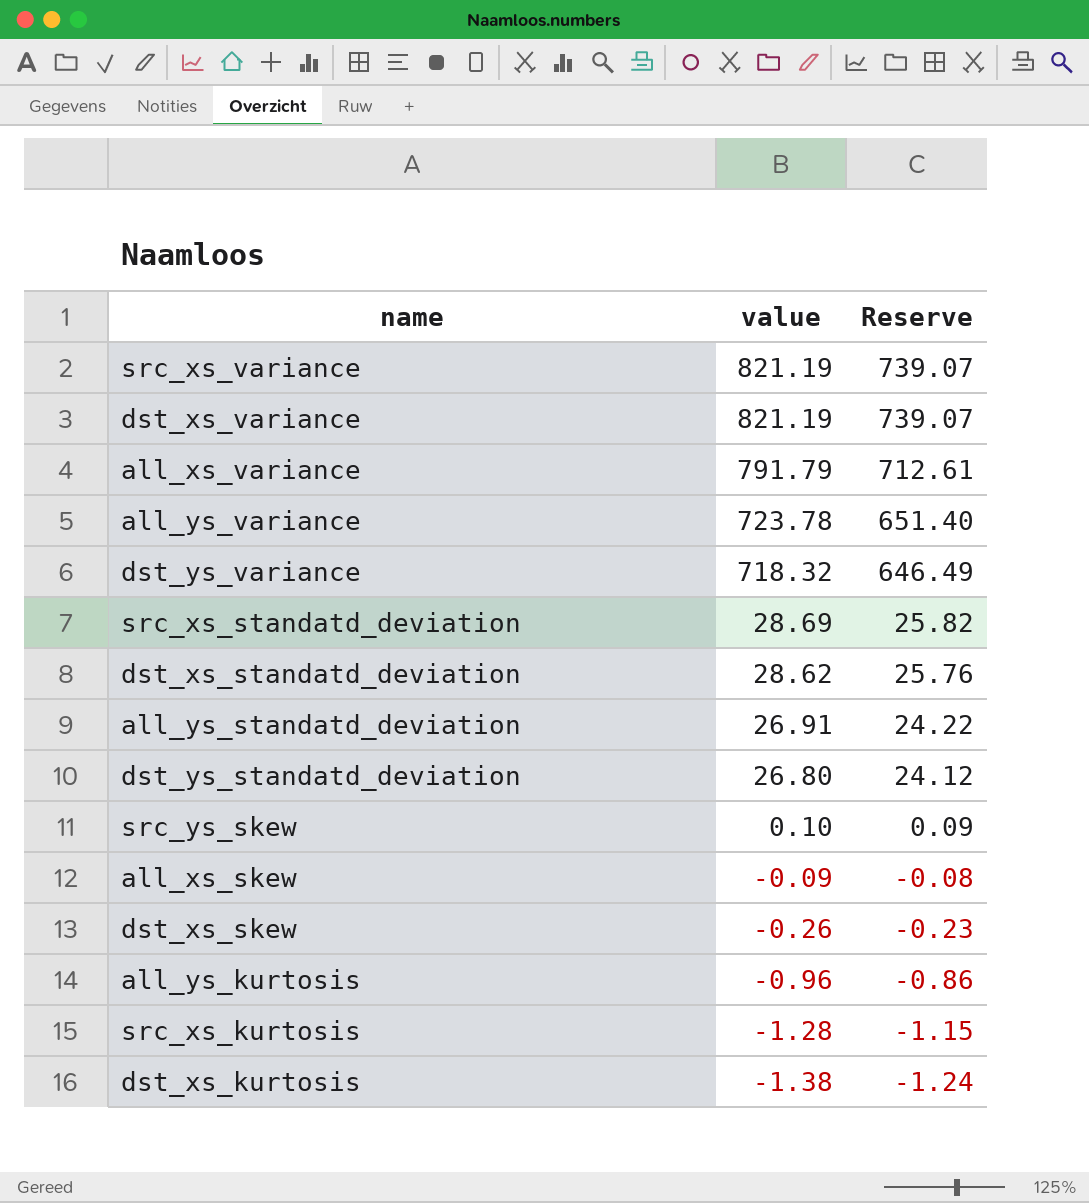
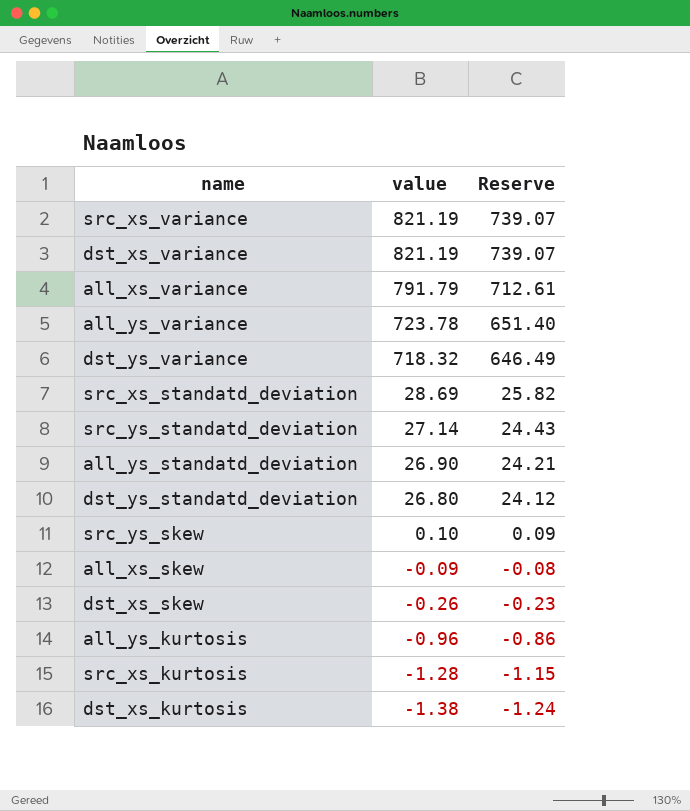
row dst_xs_standatd_deviation: 28.62 | 25.76 -> none
row src_ys_standatd_deviation: none -> 27.14 | 24.43
all_ys_standatd_deviation | value: 26.91 -> 26.90
all_ys_standatd_deviation | Reserve: 24.22 -> 24.21

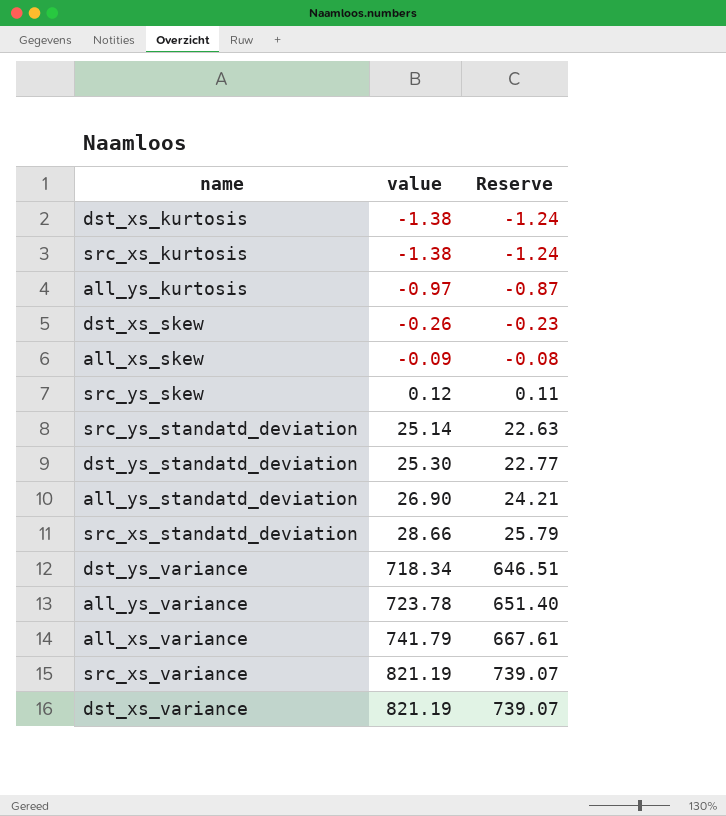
row order: value descending -> value ascending
src_xs_kurtosis | value: -1.28 -> -1.38
src_xs_kurtosis | Reserve: -1.15 -> -1.24
all_ys_kurtosis | value: -0.96 -> -0.97
all_ys_kurtosis | Reserve: -0.86 -> -0.87
src_ys_skew | value: 0.10 -> 0.12
src_ys_skew | Reserve: 0.09 -> 0.11
src_ys_standatd_deviation | value: 27.14 -> 25.14
src_ys_standatd_deviation | Reserve: 24.43 -> 22.63
dst_ys_standatd_deviation | value: 26.80 -> 25.30
dst_ys_standatd_deviation | Reserve: 24.12 -> 22.77
src_xs_standatd_deviation | value: 28.69 -> 28.66
src_xs_standatd_deviation | Reserve: 25.82 -> 25.79
dst_ys_variance | value: 718.32 -> 718.34
dst_ys_variance | Reserve: 646.49 -> 646.51
all_xs_variance | value: 791.79 -> 741.79
all_xs_variance | Reserve: 712.61 -> 667.61

